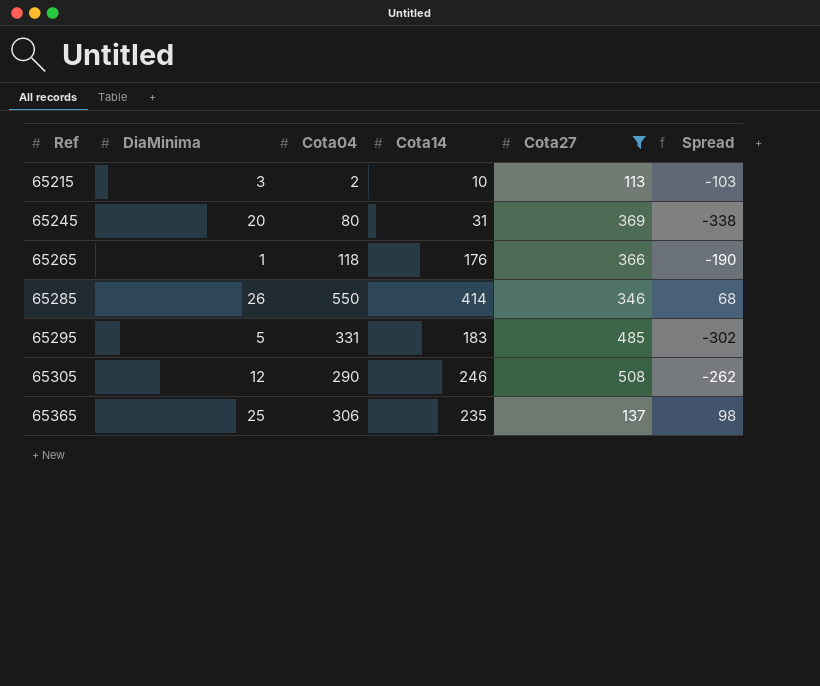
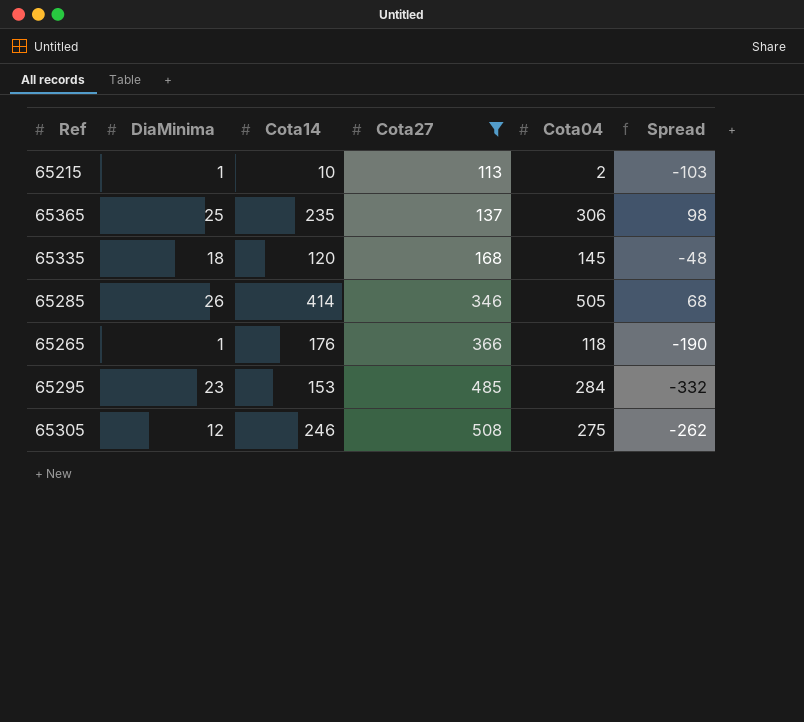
row order: Ref ascending -> Cota27 ascending
column Cota04 | position: 3 -> 5
row 65245: 20 | 80 | 31 | 369 | -338 -> none
65215 | DiaMinima: 3 -> 1
row 65335: none -> 18 | 120 | 168 | 145 | -48
65285 | Cota04: 550 -> 505
65295 | DiaMinima: 5 -> 23
65295 | Cota14: 183 -> 153
65295 | Cota04: 331 -> 284
65295 | Spread: -302 -> -332
65305 | Cota04: 290 -> 275

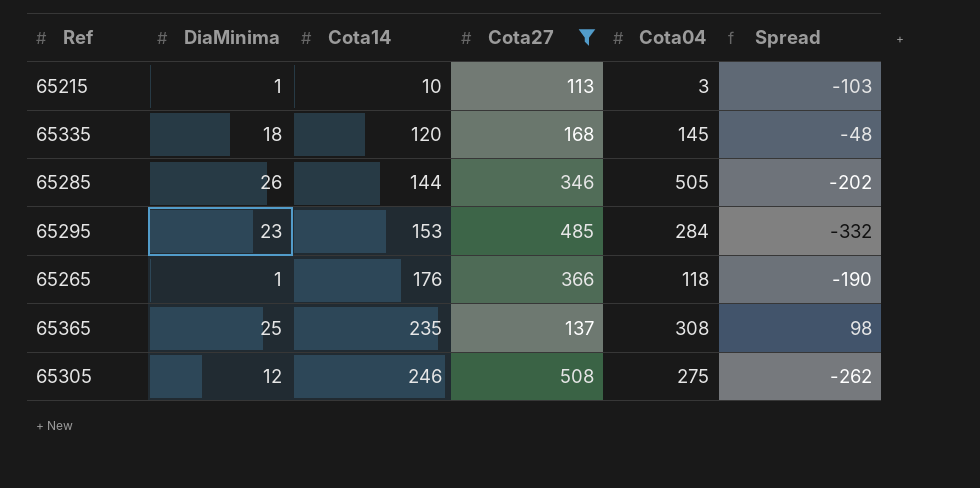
row order: Cota27 ascending -> Cota14 ascending
65215 | Cota04: 2 -> 3
65285 | Cota14: 414 -> 144
65285 | Spread: 68 -> -202
65365 | Cota04: 306 -> 308

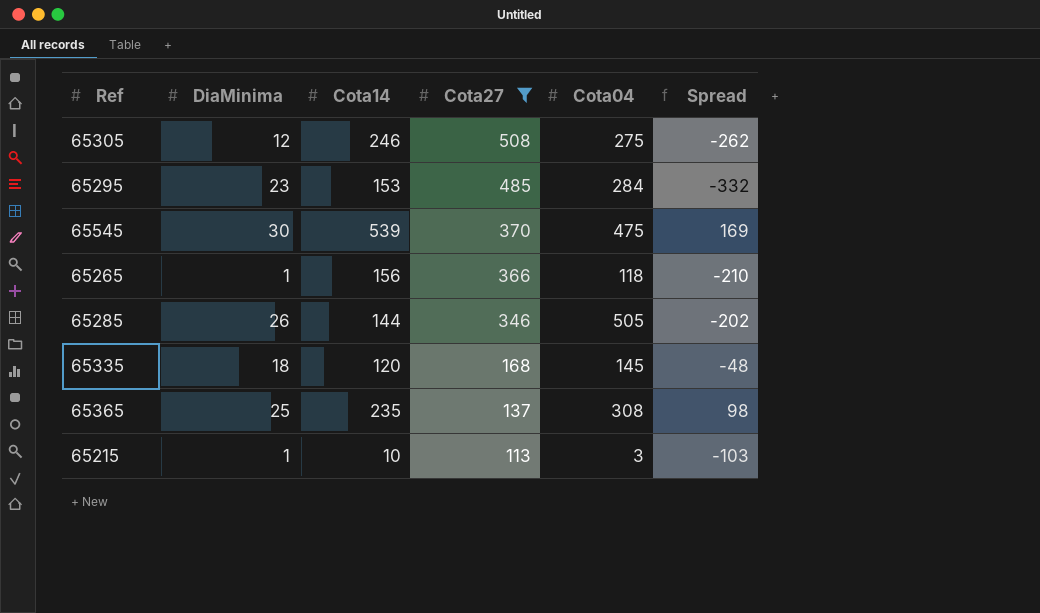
row order: Cota14 ascending -> Cota27 descending
row 65545: none -> 30 | 539 | 370 | 475 | 169
65265 | Cota14: 176 -> 156
65265 | Spread: -190 -> -210

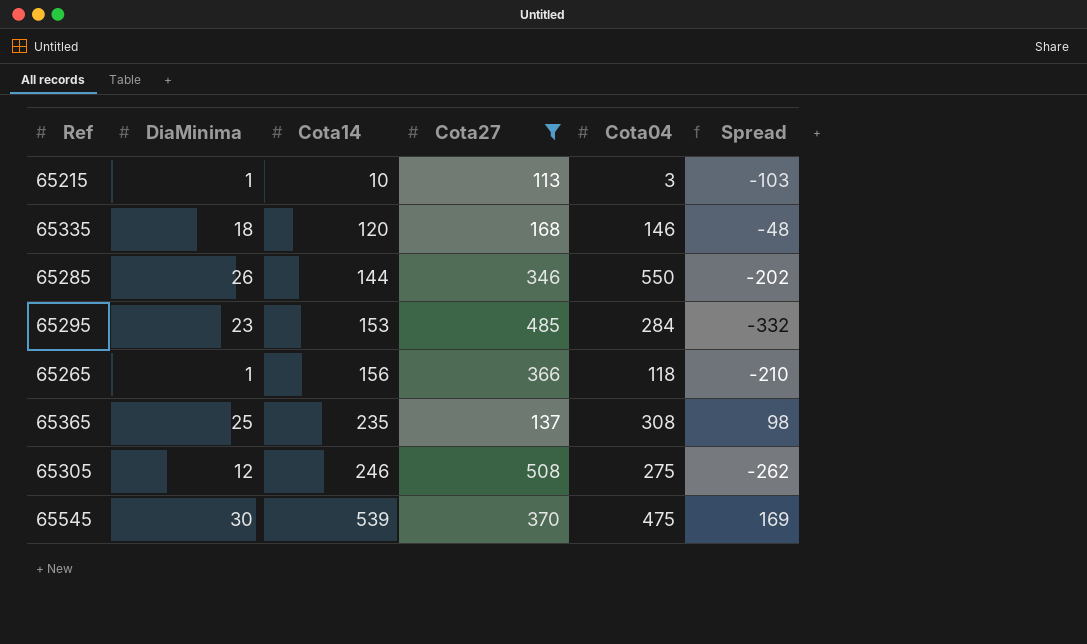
row order: Cota27 descending -> Cota14 ascending
65335 | Cota04: 145 -> 146
65285 | Cota04: 505 -> 550

